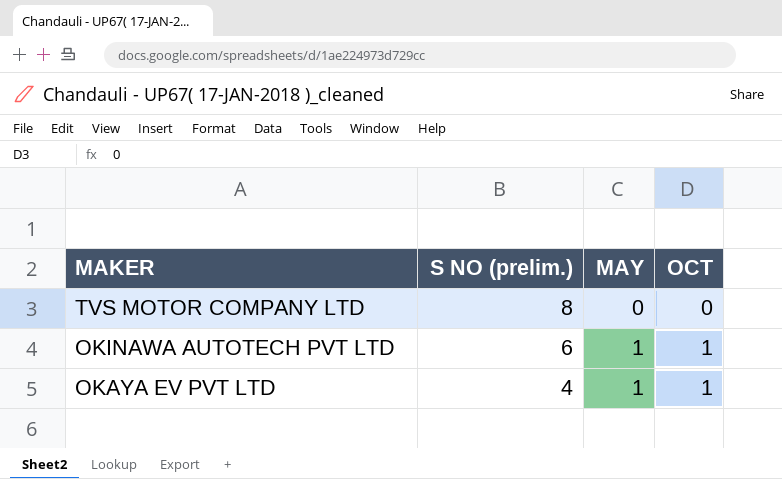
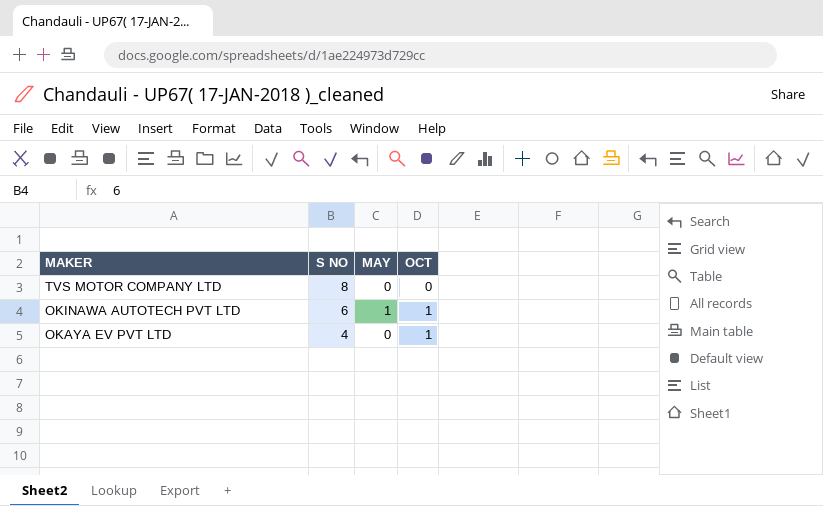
column name: S NO (prelim.) -> S NO
OKAYA EV PVT LTD | MAY: 1 -> 0

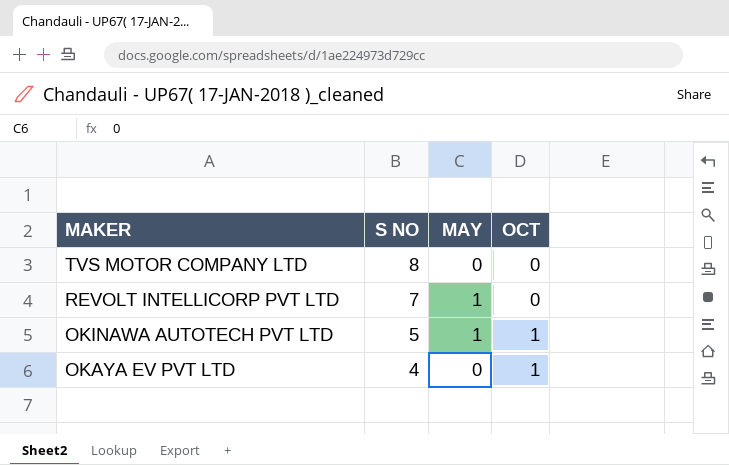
row REVOLT INTELLICORP PVT LTD: none -> 7 | 1 | 0
OKINAWA AUTOTECH PVT LTD | S NO: 6 -> 5

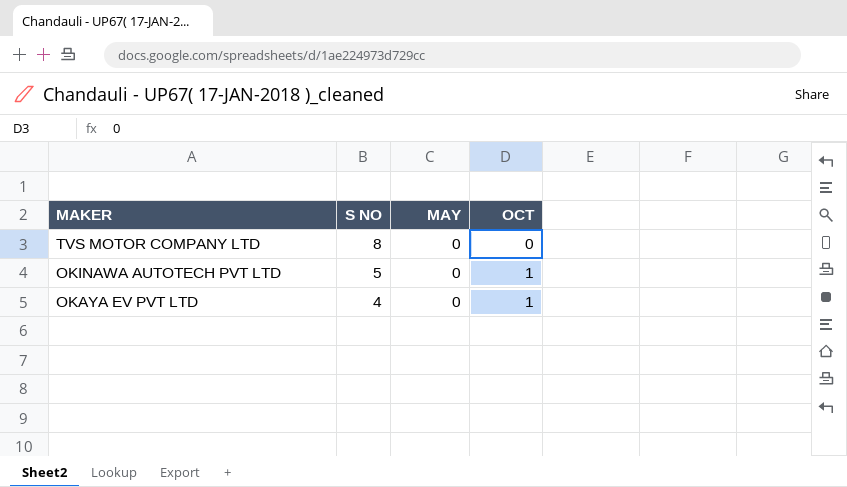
row REVOLT INTELLICORP PVT LTD: 7 | 1 | 0 -> none
OKINAWA AUTOTECH PVT LTD | MAY: 1 -> 0

